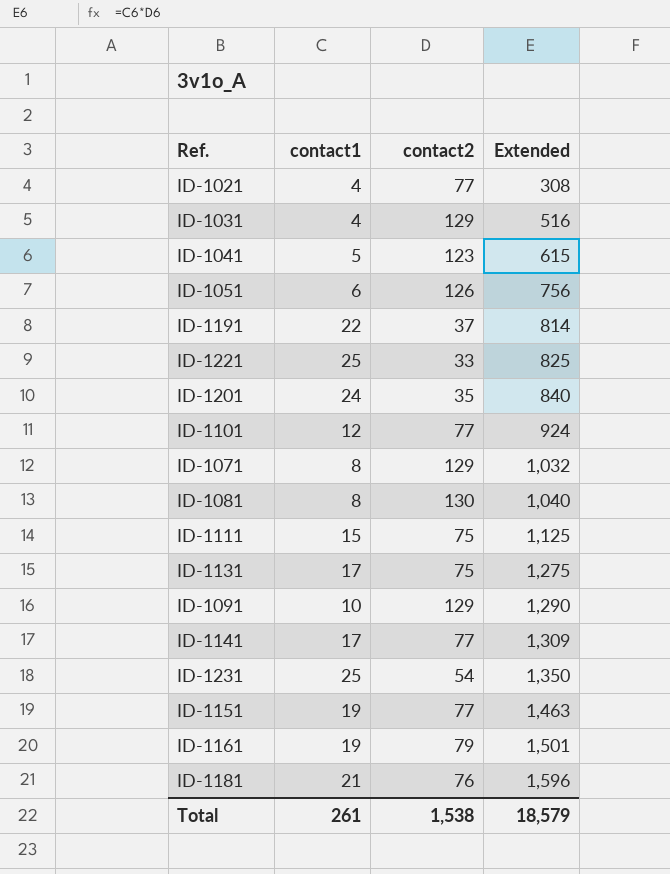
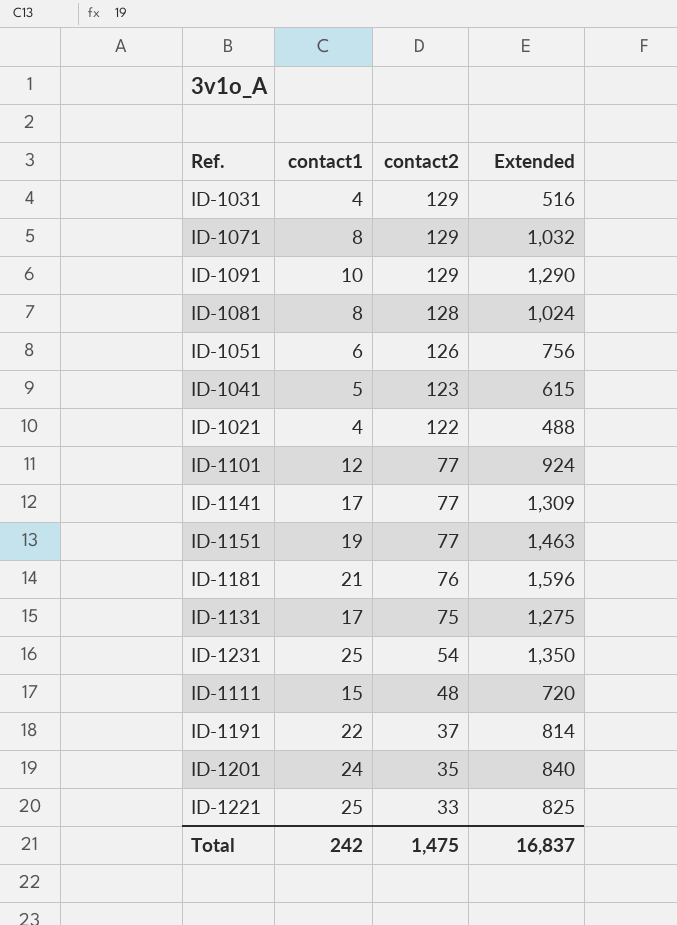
row order: Extended ascending -> contact2 descending
row ID-1161: 19 | 79 | 1,501 -> none
ID-1081 | contact2: 130 -> 128
ID-1081 | Extended: 1,040 -> 1,024
ID-1021 | contact2: 77 -> 122
ID-1021 | Extended: 308 -> 488
ID-1111 | contact2: 75 -> 48
ID-1111 | Extended: 1,125 -> 720
Total | contact1: 261 -> 242
Total | contact2: 1,538 -> 1,475
Total | Extended: 18,579 -> 16,837

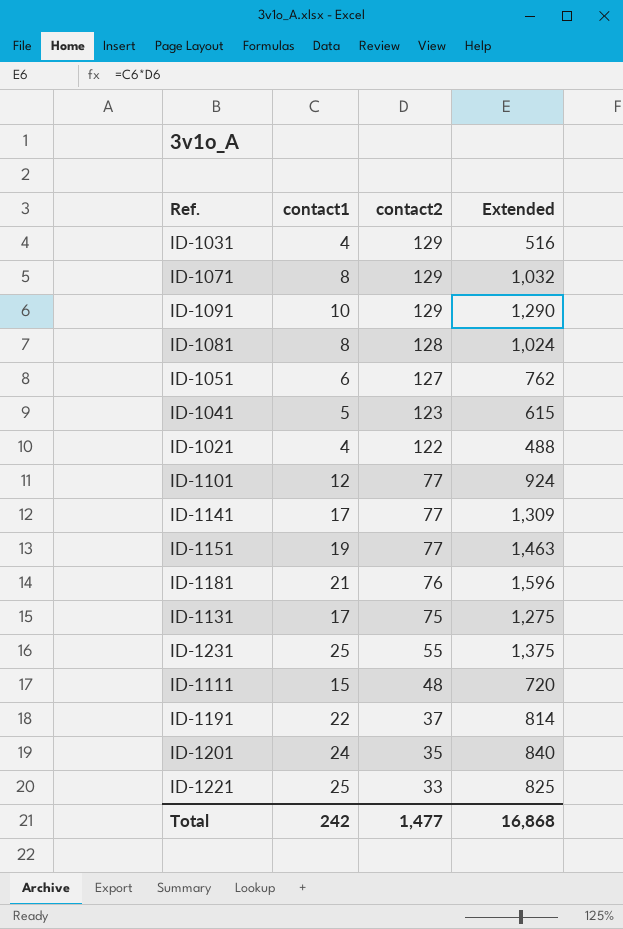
ID-1051 | contact2: 126 -> 127
ID-1051 | Extended: 756 -> 762
ID-1231 | contact2: 54 -> 55
ID-1231 | Extended: 1,350 -> 1,375
Total | contact2: 1,475 -> 1,477
Total | Extended: 16,837 -> 16,868

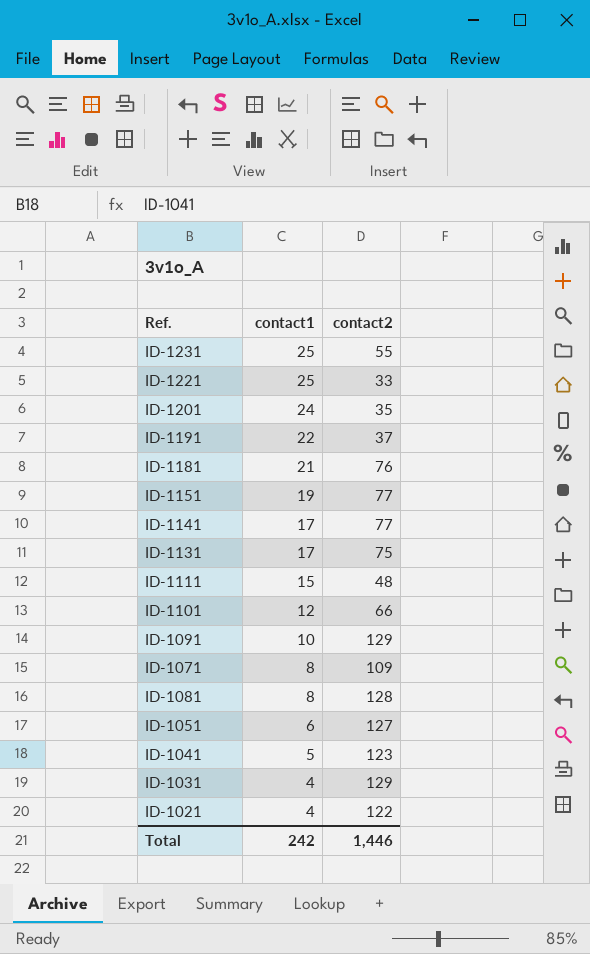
row order: contact2 descending -> contact1 descending
column Extended | formula: [contact1] * [contact2] -> none
ID-1101 | contact2: 77 -> 66
ID-1071 | contact2: 129 -> 109
Total | contact2: 1,477 -> 1,446

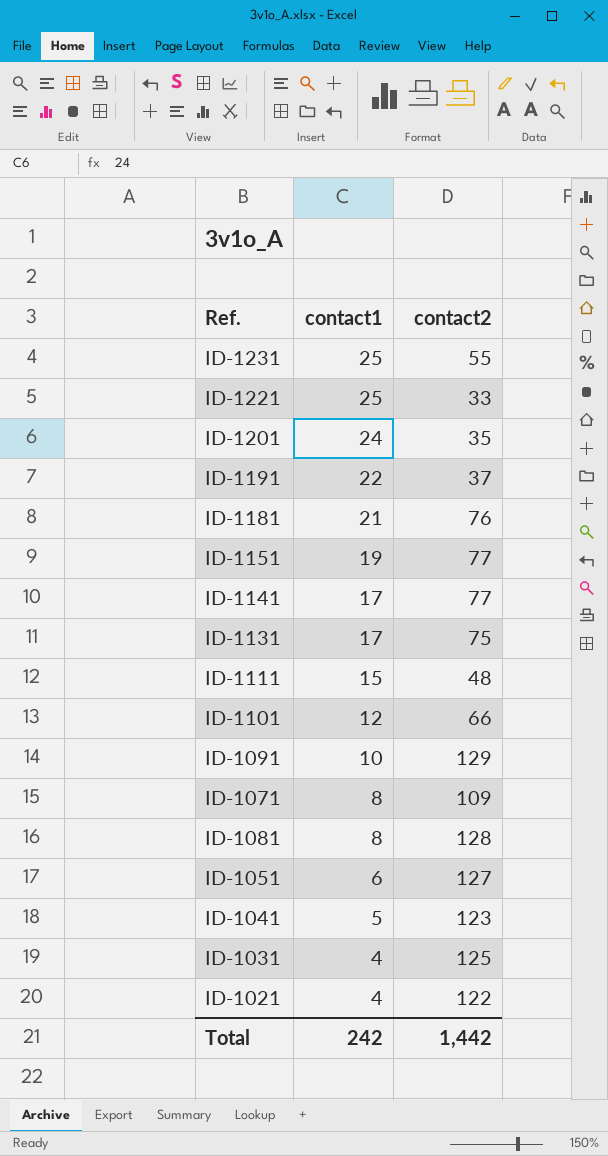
ID-1031 | contact2: 129 -> 125
Total | contact2: 1,446 -> 1,442

